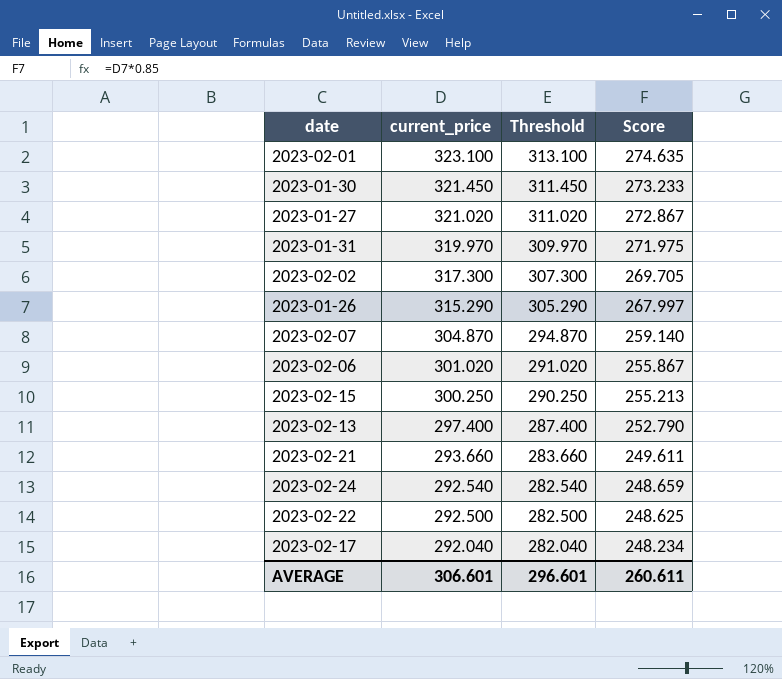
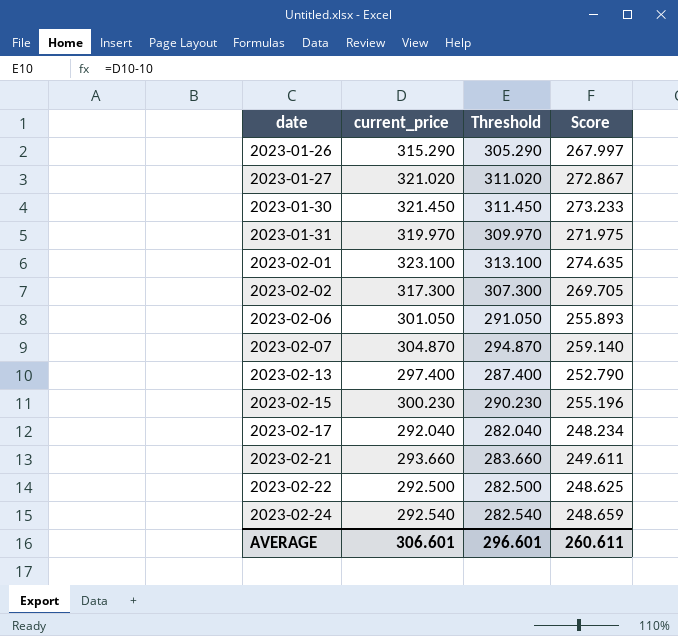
row order: current_price descending -> date ascending
2023-02-06 | current_price: 301.020 -> 301.050
2023-02-06 | Threshold: 291.020 -> 291.050
2023-02-06 | Score: 255.867 -> 255.893
2023-02-15 | current_price: 300.250 -> 300.230
2023-02-15 | Threshold: 290.250 -> 290.230
2023-02-15 | Score: 255.213 -> 255.196

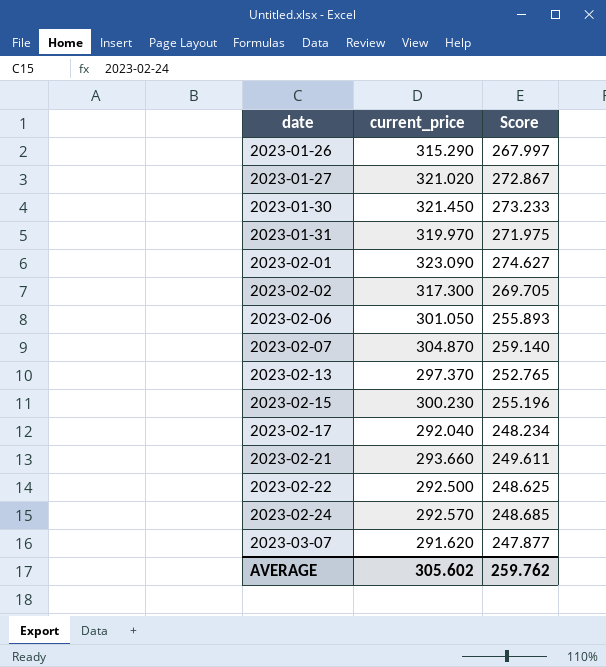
column Threshold | formula: [current_price] - 10 -> none
2023-02-01 | current_price: 323.100 -> 323.090
2023-02-01 | Score: 274.635 -> 274.627
2023-02-13 | current_price: 297.400 -> 297.370
2023-02-13 | Score: 252.790 -> 252.765
2023-02-24 | current_price: 292.540 -> 292.570
2023-02-24 | Score: 248.659 -> 248.685
row 2023-03-07: none -> 291.620 | 247.877
AVERAGE | current_price: 306.601 -> 305.602
AVERAGE | Score: 260.611 -> 259.762

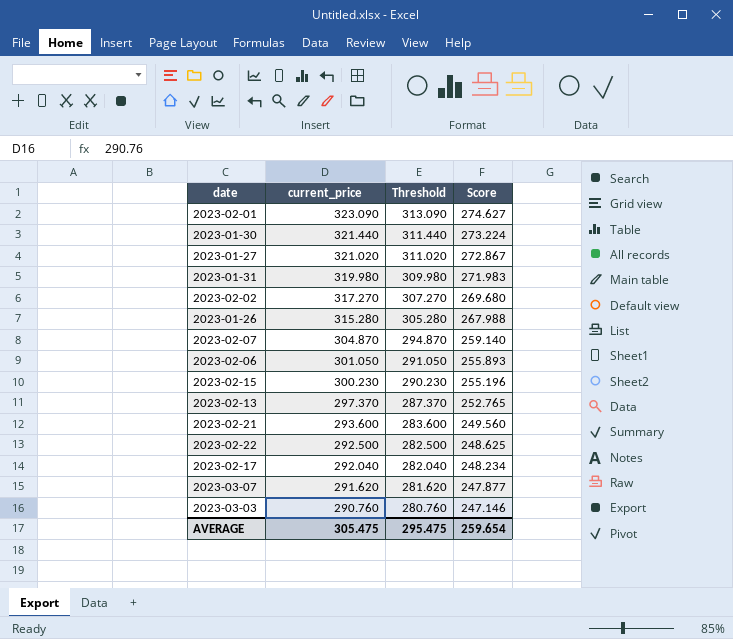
row order: date ascending -> current_price descending
column Threshold | formula: none -> [current_price] - 10
row 2023-02-24: 292.570 | 248.685 -> none
2023-01-30 | current_price: 321.450 -> 321.440
2023-01-30 | Score: 273.233 -> 273.224
2023-01-31 | current_price: 319.970 -> 319.980
2023-01-31 | Score: 271.975 -> 271.983
2023-02-02 | current_price: 317.300 -> 317.270
2023-02-02 | Score: 269.705 -> 269.680
2023-01-26 | current_price: 315.290 -> 315.280
2023-01-26 | Score: 267.997 -> 267.988
2023-02-21 | current_price: 293.660 -> 293.600
2023-02-21 | Score: 249.611 -> 249.560
row 2023-03-03: none -> 290.760 | 280.760 | 247.146
AVERAGE | current_price: 305.602 -> 305.475
AVERAGE | Score: 259.762 -> 259.654

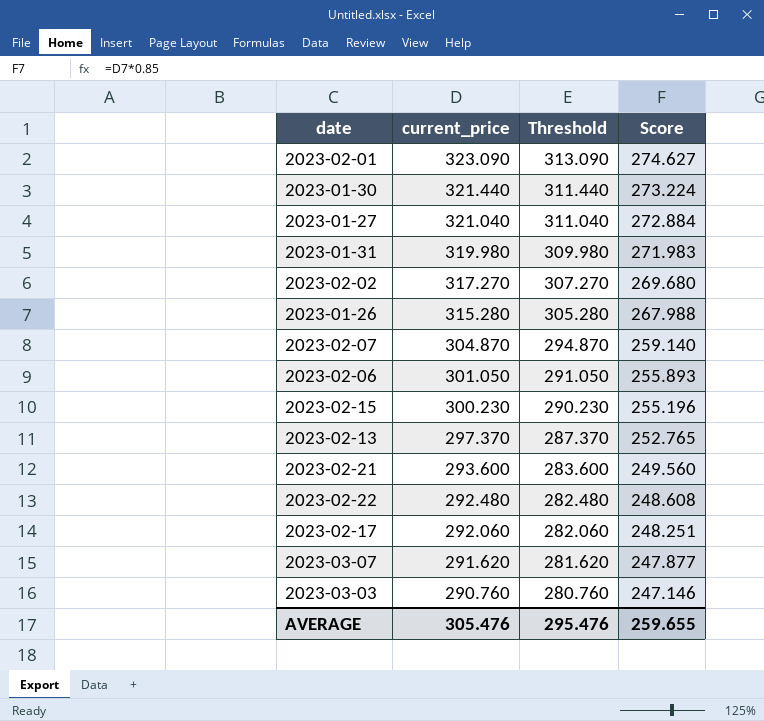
2023-01-27 | current_price: 321.020 -> 321.040
2023-01-27 | Threshold: 311.020 -> 311.040
2023-01-27 | Score: 272.867 -> 272.884
2023-02-22 | current_price: 292.500 -> 292.480
2023-02-22 | Threshold: 282.500 -> 282.480
2023-02-22 | Score: 248.625 -> 248.608
2023-02-17 | current_price: 292.040 -> 292.060
2023-02-17 | Threshold: 282.040 -> 282.060
2023-02-17 | Score: 248.234 -> 248.251
AVERAGE | current_price: 305.475 -> 305.476
AVERAGE | Threshold: 295.475 -> 295.476
AVERAGE | Score: 259.654 -> 259.655

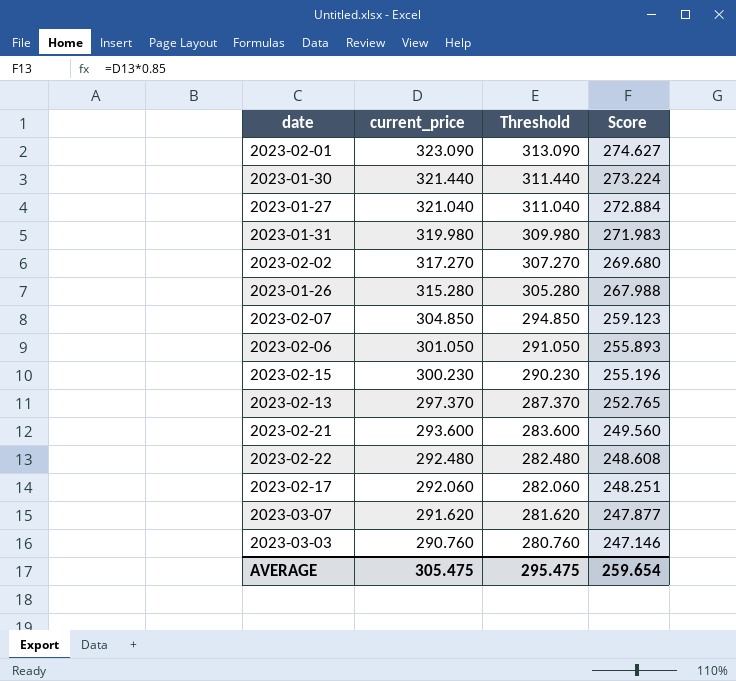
2023-02-07 | current_price: 304.870 -> 304.850
2023-02-07 | Threshold: 294.870 -> 294.850
2023-02-07 | Score: 259.140 -> 259.123
AVERAGE | current_price: 305.476 -> 305.475
AVERAGE | Threshold: 295.476 -> 295.475
AVERAGE | Score: 259.655 -> 259.654

